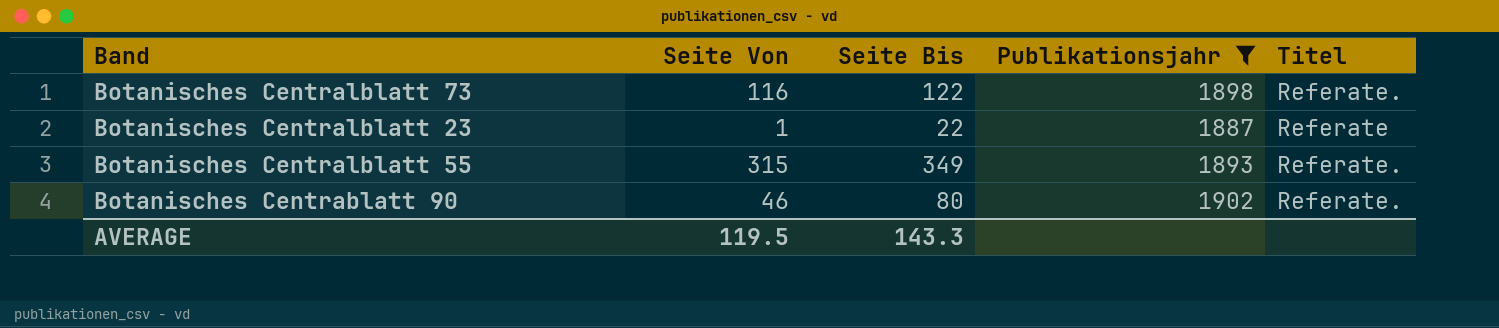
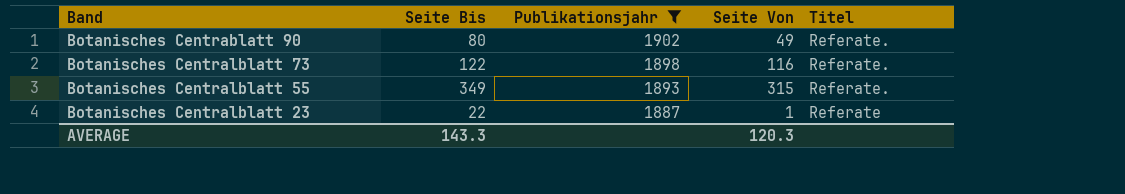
row order: none -> Publikationsjahr descending
column Seite Von | position: 2 -> 4
Botanisches Centrablatt 90 | Seite Von: 46 -> 49
AVERAGE | Seite Von: 119.5 -> 120.3

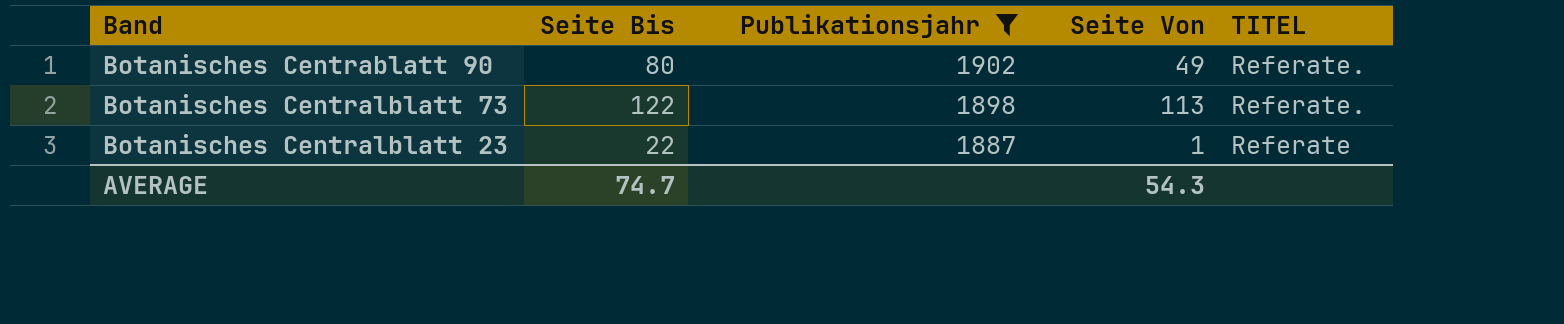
column name: Titel -> TITEL
row Botanisches Centralblatt 55: 349 | 1893 | 315 | Referate. -> none
Botanisches Centralblatt 73 | Seite Von: 116 -> 113
AVERAGE | Seite Bis: 143.3 -> 74.7
AVERAGE | Seite Von: 120.3 -> 54.3

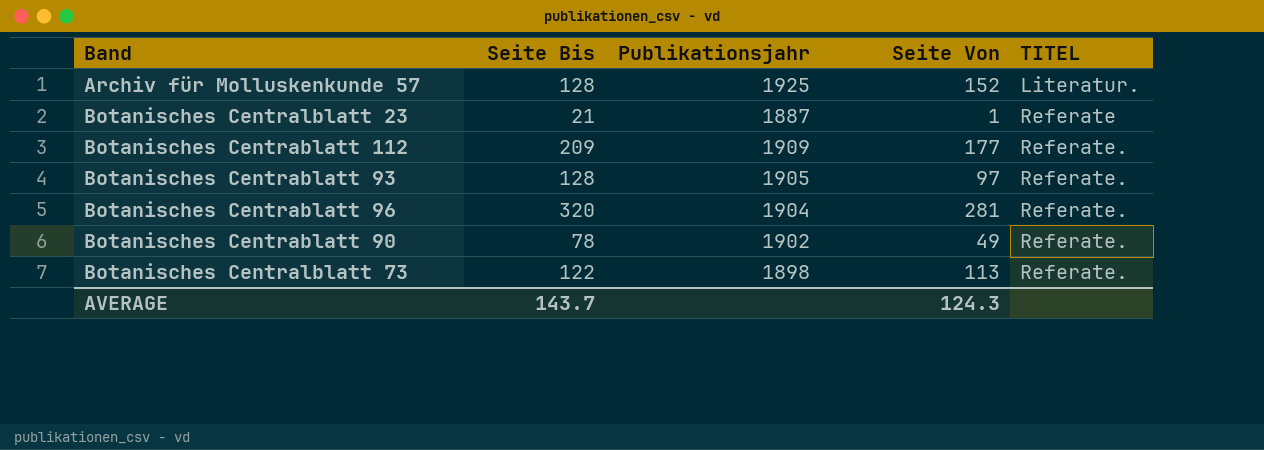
filter: Publikationsjahr <= 1902 -> none
row order: Publikationsjahr descending -> TITEL ascending
Botanisches Centralblatt 23 | Seite Bis: 22 -> 21
Botanisches Centrablatt 90 | Seite Bis: 80 -> 78
AVERAGE | Seite Bis: 74.7 -> 143.7
AVERAGE | Seite Von: 54.3 -> 124.3

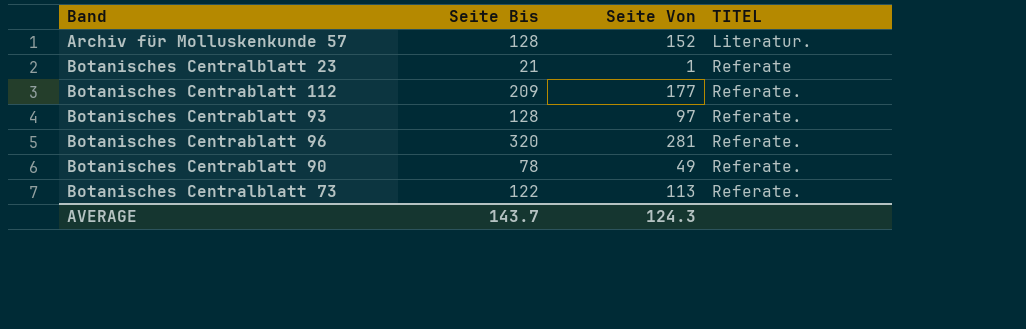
column Publikationsjahr | position: 3 -> none

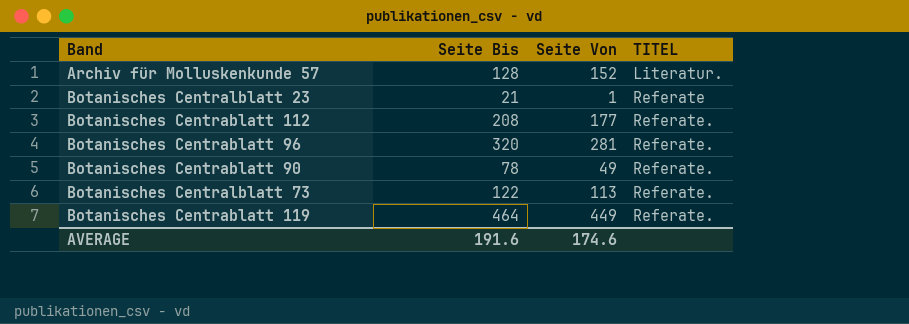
row Botanisches Centrablatt 93: 128 | 97 | Referate. -> none
Botanisches Centrablatt 112 | Seite Bis: 209 -> 208
row Botanisches Centrablatt 119: none -> 464 | 449 | Referate.
AVERAGE | Seite Bis: 143.7 -> 191.6
AVERAGE | Seite Von: 124.3 -> 174.6

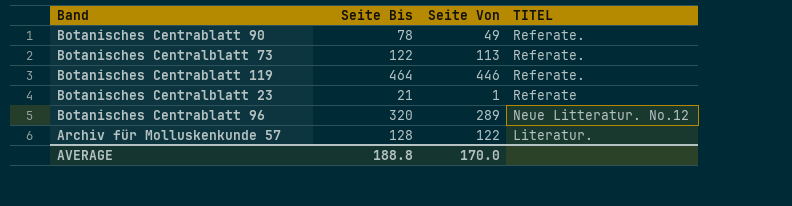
row order: TITEL ascending -> TITEL descending
row Botanisches Centrablatt 112: 208 | 177 | Referate. -> none
Botanisches Centrablatt 119 | Seite Von: 449 -> 446
Botanisches Centrablatt 96 | Seite Von: 281 -> 289
Botanisches Centrablatt 96 | TITEL: Referate. -> Neue Litteratur. No.12
Archiv für Molluskenkunde 57 | Seite Von: 152 -> 122
AVERAGE | Seite Bis: 191.6 -> 188.8
AVERAGE | Seite Von: 174.6 -> 170.0

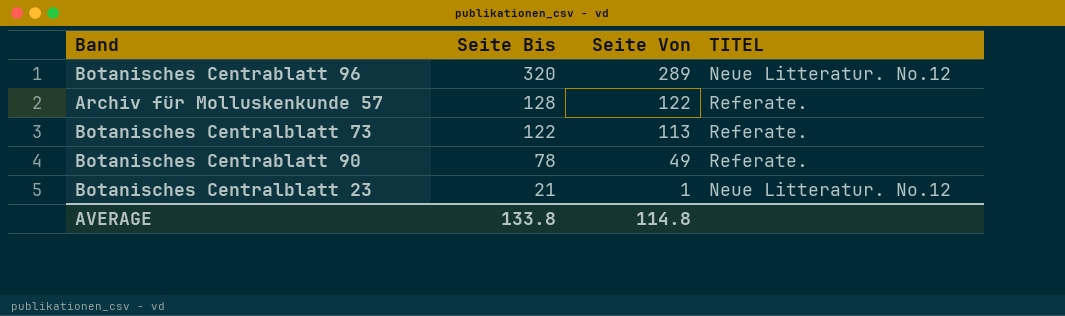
row order: TITEL descending -> Seite Bis descending
row Botanisches Centrablatt 119: 464 | 446 | Referate. -> none
Archiv für Molluskenkunde 57 | TITEL: Literatur. -> Referate.
Botanisches Centralblatt 23 | TITEL: Referate -> Neue Litteratur. No.12
AVERAGE | Seite Bis: 188.8 -> 133.8
AVERAGE | Seite Von: 170.0 -> 114.8

